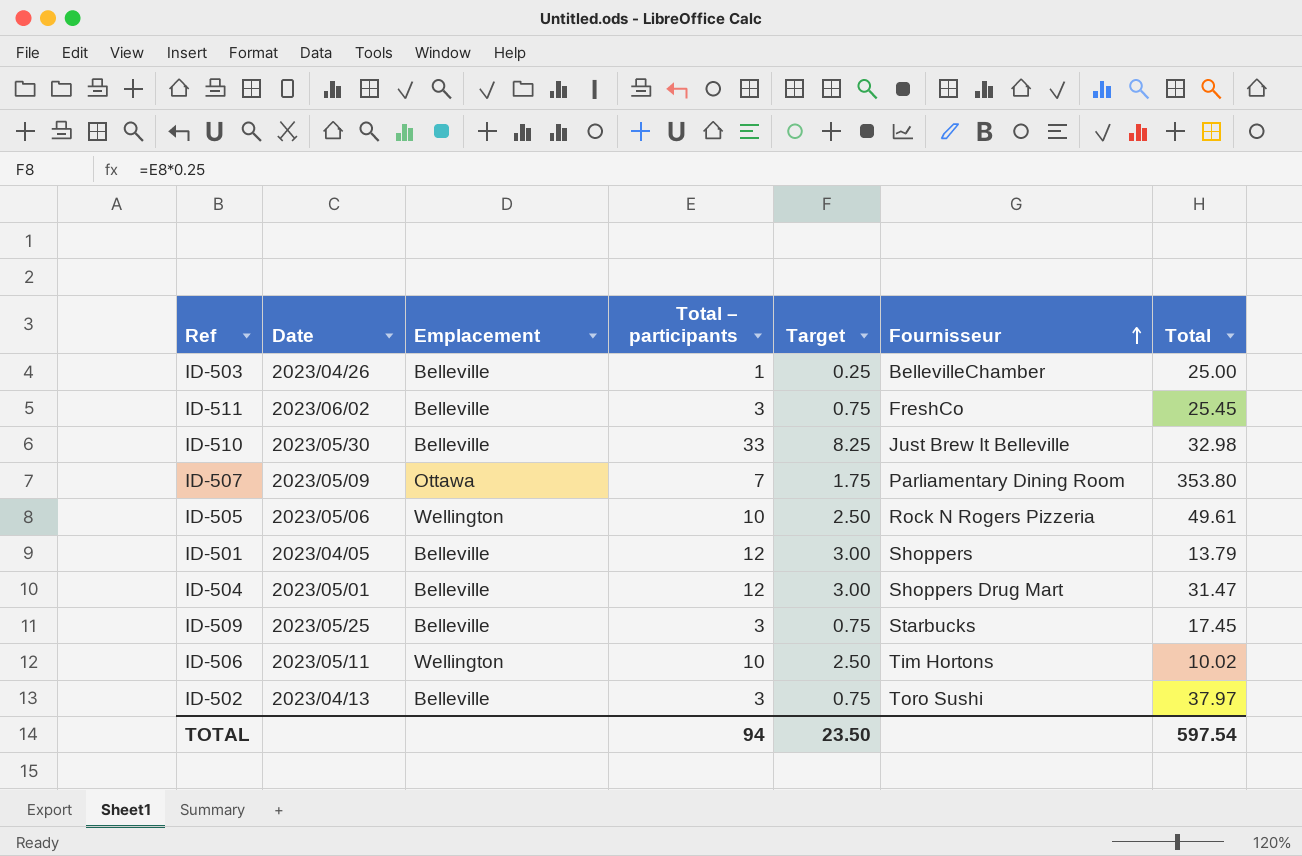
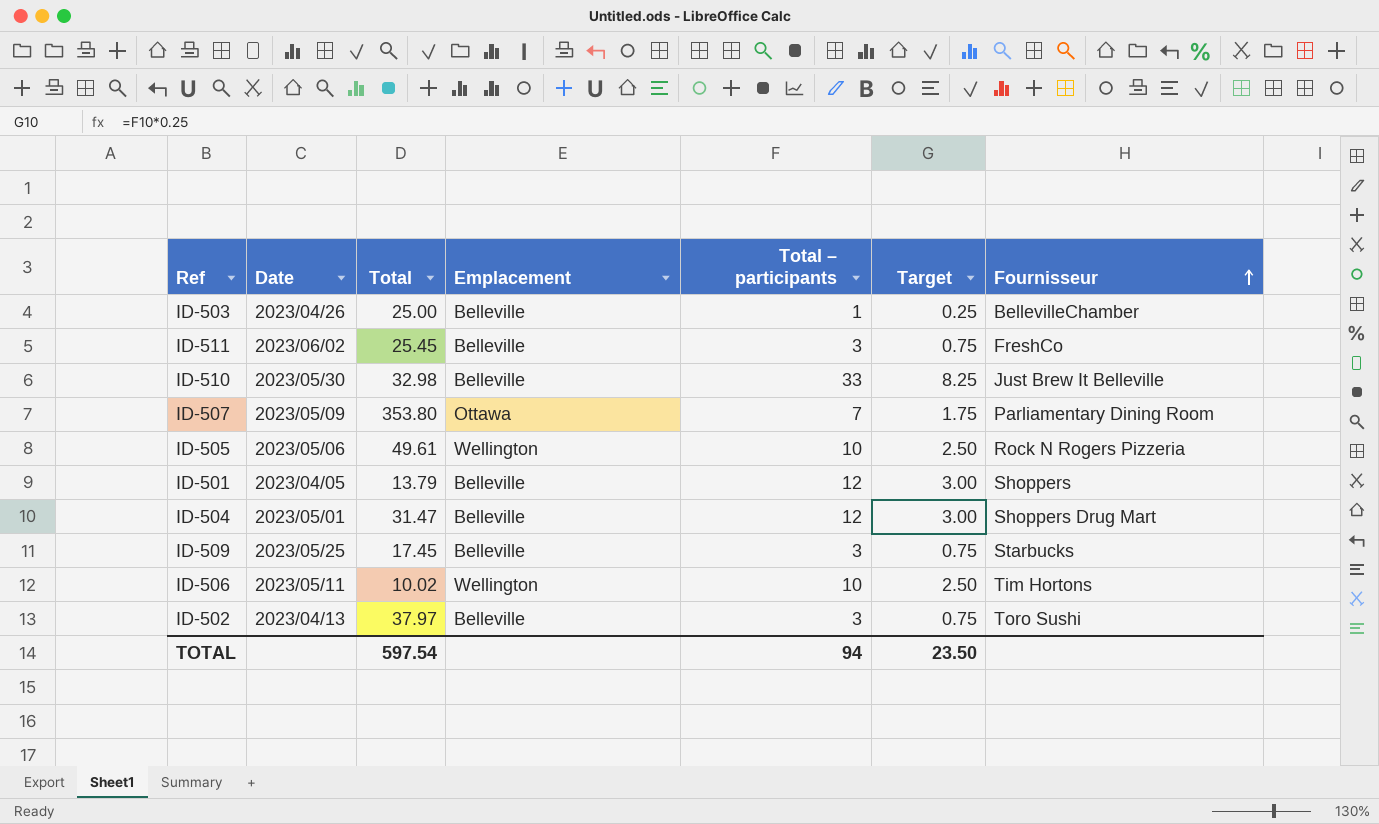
column Total | position: 7 -> 3

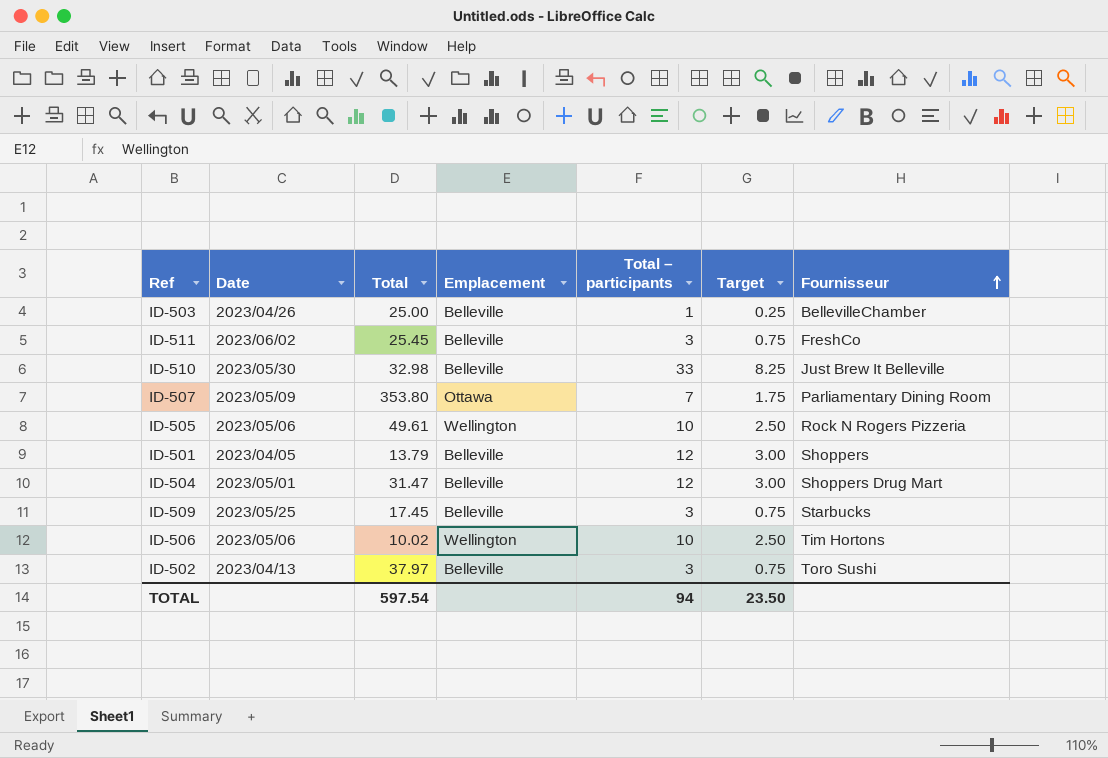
ID-506 | Date: 2023/05/11 -> 2023/05/06

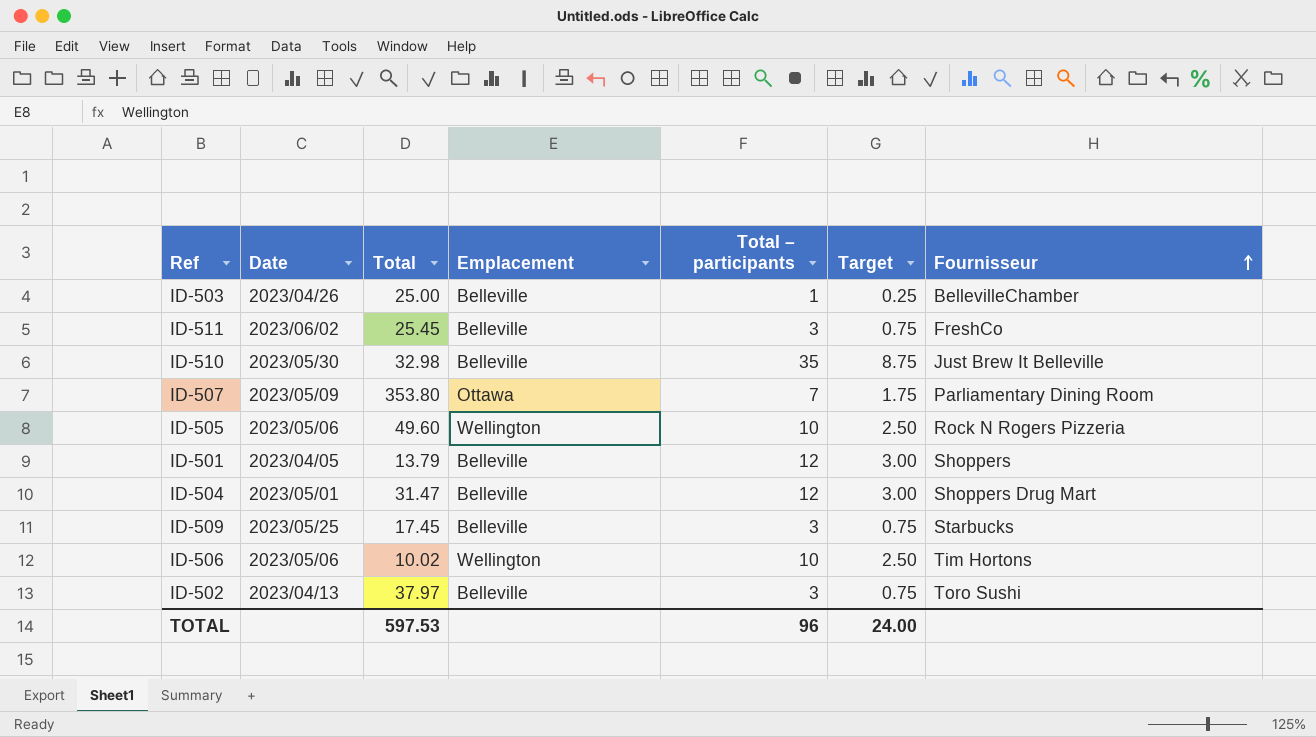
ID-510 | Total – participants: 33 -> 35
ID-510 | Target: 8.25 -> 8.75
ID-505 | Total: 49.61 -> 49.60
TOTAL | Total: 597.54 -> 597.53
TOTAL | Total – participants: 94 -> 96
TOTAL | Target: 23.50 -> 24.00

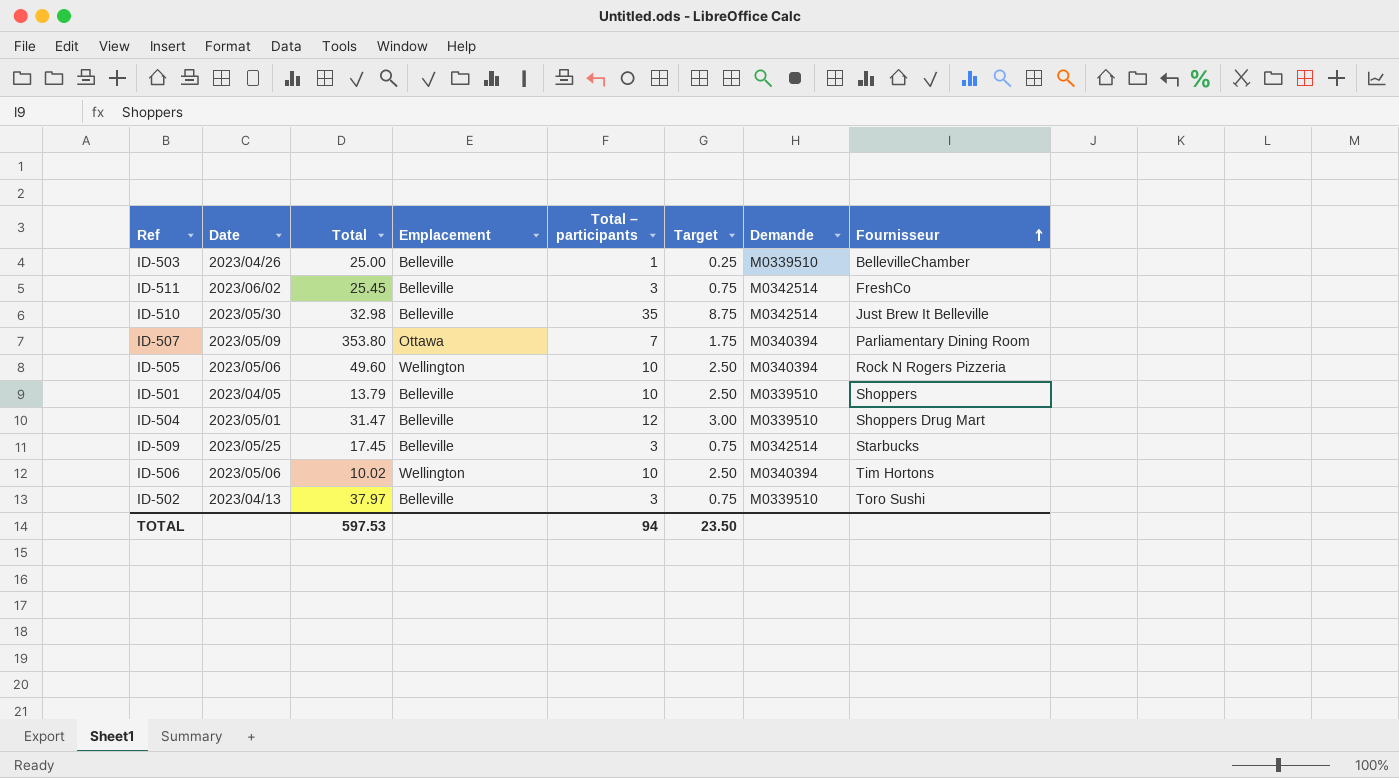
column Demande | position: none -> 7
ID-501 | Total – participants: 12 -> 10
ID-501 | Target: 3.00 -> 2.50
TOTAL | Total – participants: 96 -> 94
TOTAL | Target: 24.00 -> 23.50

